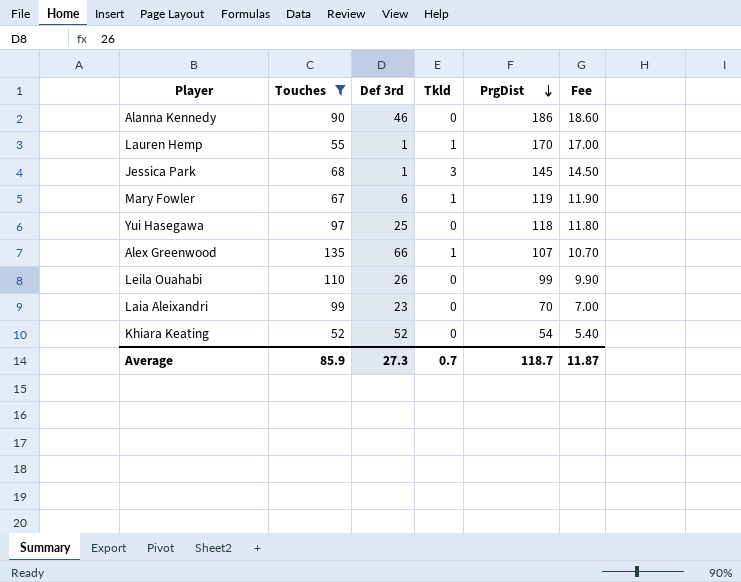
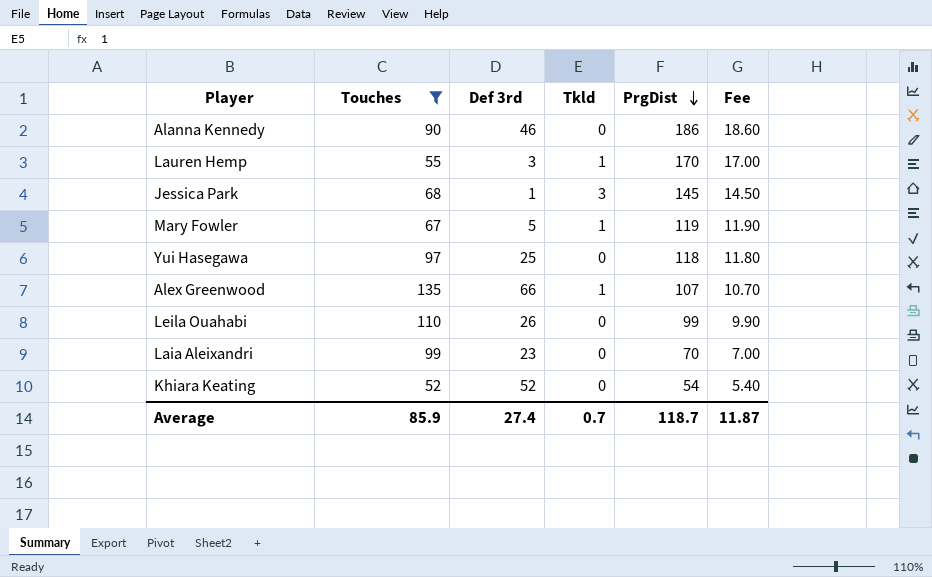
Lauren Hemp | Def 3rd: 1 -> 3
Mary Fowler | Def 3rd: 6 -> 5
Average | Def 3rd: 27.3 -> 27.4

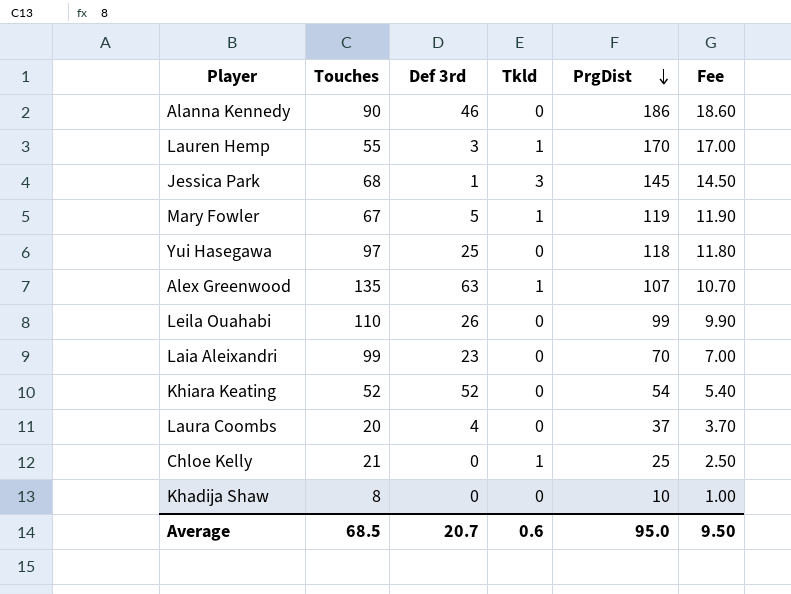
filter: Touches >= 52 -> none
Alex Greenwood | Def 3rd: 66 -> 63
Average | Touches: 85.9 -> 68.5
Average | Def 3rd: 27.4 -> 20.7
Average | Tkld: 0.7 -> 0.6
Average | PrgDist: 118.7 -> 95.0
Average | Fee: 11.87 -> 9.50

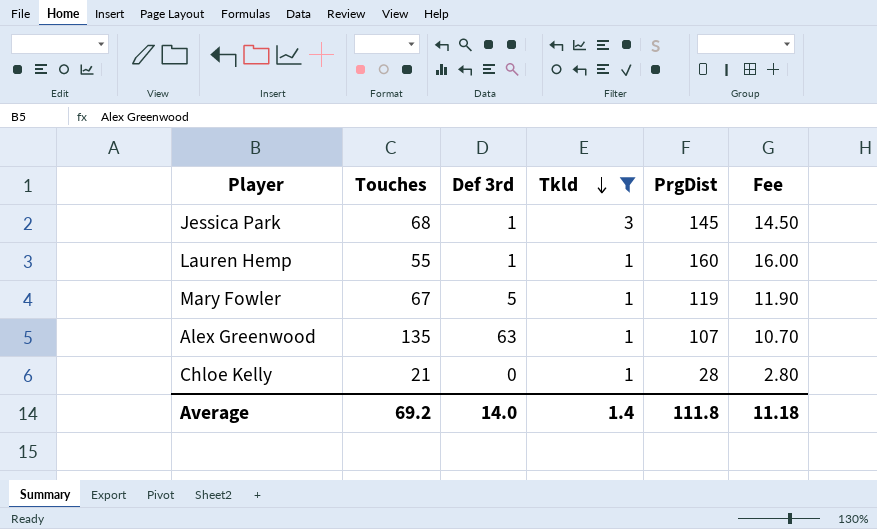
filter: none -> Tkld != 0
row order: PrgDist descending -> Tkld descending
Lauren Hemp | Def 3rd: 3 -> 1
Lauren Hemp | PrgDist: 170 -> 160
Lauren Hemp | Fee: 17.00 -> 16.00
Chloe Kelly | PrgDist: 25 -> 28
Chloe Kelly | Fee: 2.50 -> 2.80
Average | Touches: 68.5 -> 69.2
Average | Def 3rd: 20.7 -> 14.0
Average | Tkld: 0.6 -> 1.4
Average | PrgDist: 95.0 -> 111.8
Average | Fee: 9.50 -> 11.18

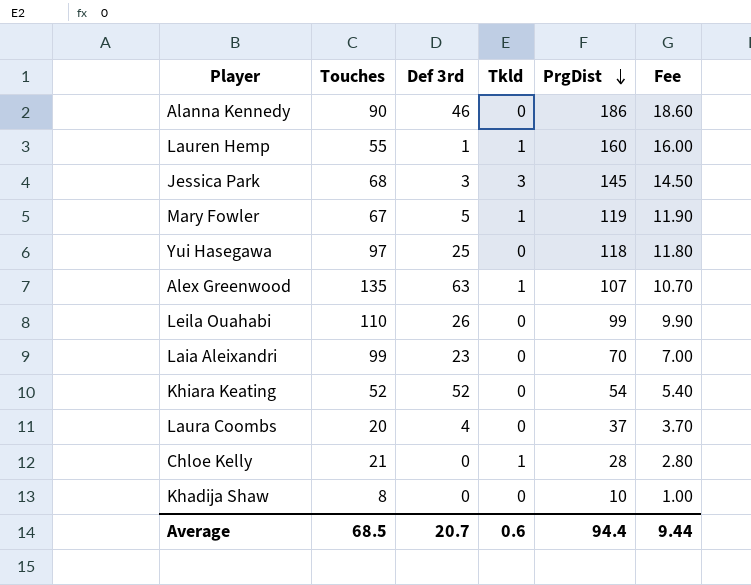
filter: Tkld != 0 -> none
row order: Tkld descending -> PrgDist descending
Jessica Park | Def 3rd: 1 -> 3
Average | Touches: 69.2 -> 68.5
Average | Def 3rd: 14.0 -> 20.7
Average | Tkld: 1.4 -> 0.6
Average | PrgDist: 111.8 -> 94.4
Average | Fee: 11.18 -> 9.44

